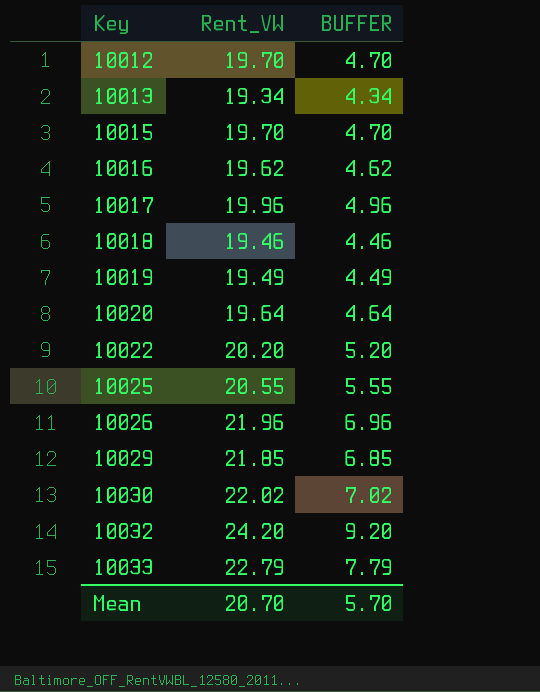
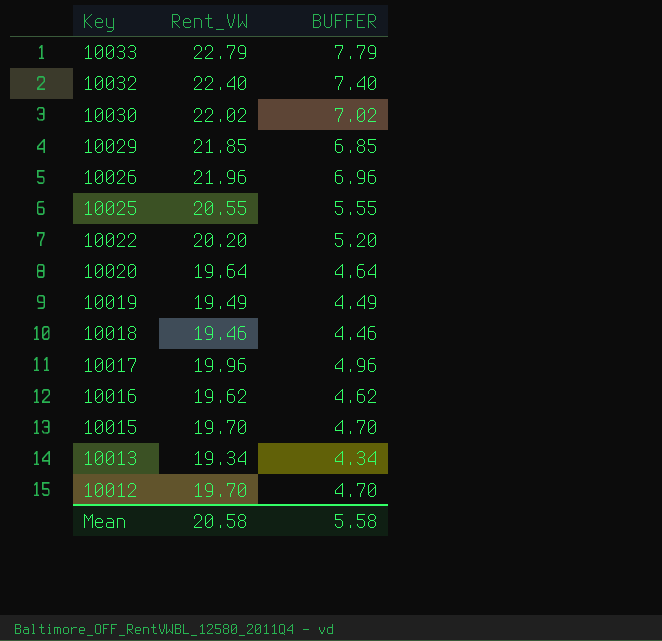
row order: Key ascending -> Key descending
10032 | Rent_VW: 24.20 -> 22.40
10032 | BUFFER: 9.20 -> 7.40
Mean | Rent_VW: 20.70 -> 20.58
Mean | BUFFER: 5.70 -> 5.58

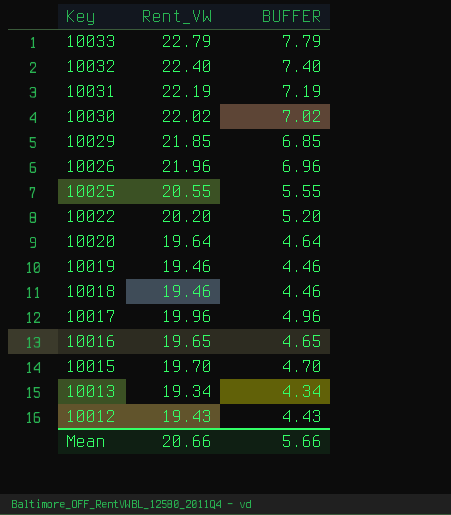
row 10031: none -> 22.19 | 7.19
10019 | Rent_VW: 19.49 -> 19.46
10019 | BUFFER: 4.49 -> 4.46
10016 | Rent_VW: 19.62 -> 19.65
10016 | BUFFER: 4.62 -> 4.65
10012 | Rent_VW: 19.70 -> 19.43
10012 | BUFFER: 4.70 -> 4.43
Mean | Rent_VW: 20.58 -> 20.66
Mean | BUFFER: 5.58 -> 5.66

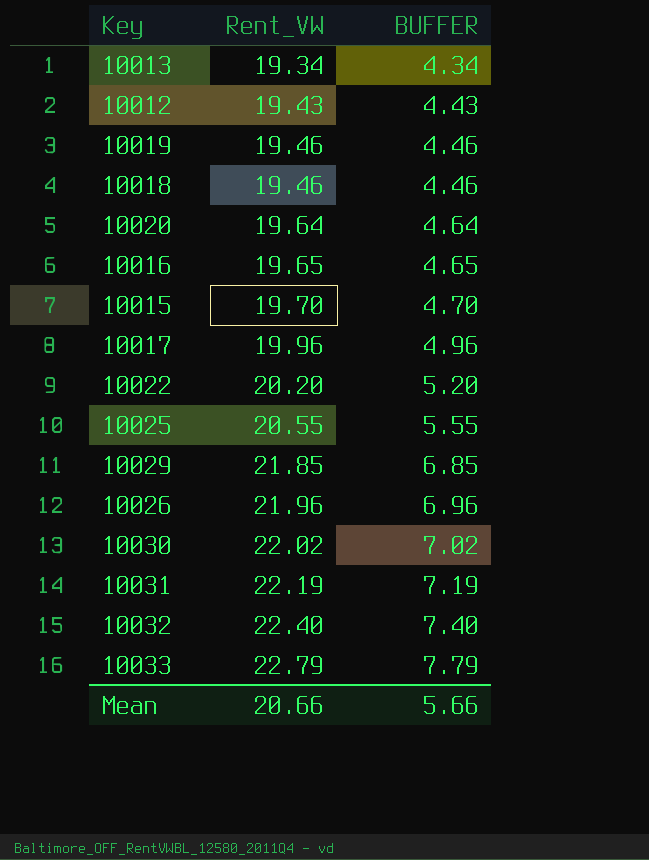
row order: Key descending -> Rent_VW ascending

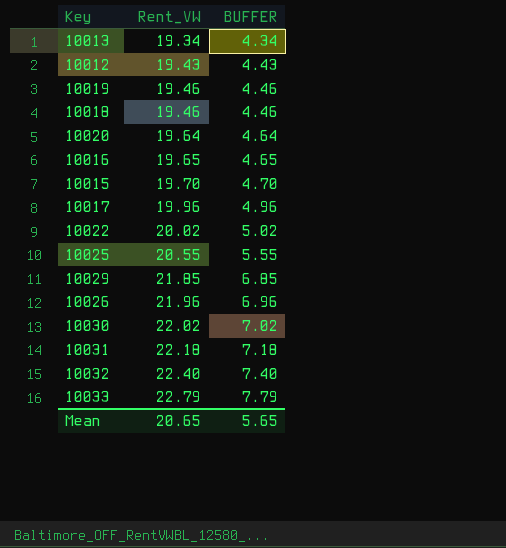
10022 | Rent_VW: 20.20 -> 20.02
10022 | BUFFER: 5.20 -> 5.02
10031 | Rent_VW: 22.19 -> 22.18
10031 | BUFFER: 7.19 -> 7.18
Mean | Rent_VW: 20.66 -> 20.65
Mean | BUFFER: 5.66 -> 5.65

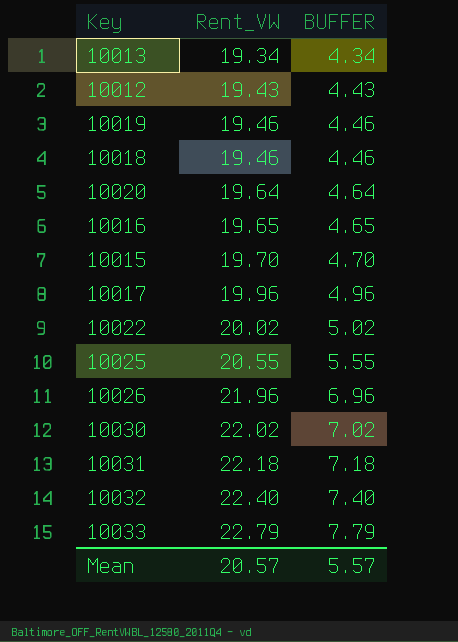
row 10029: 21.85 | 6.85 -> none
Mean | Rent_VW: 20.65 -> 20.57
Mean | BUFFER: 5.65 -> 5.57

